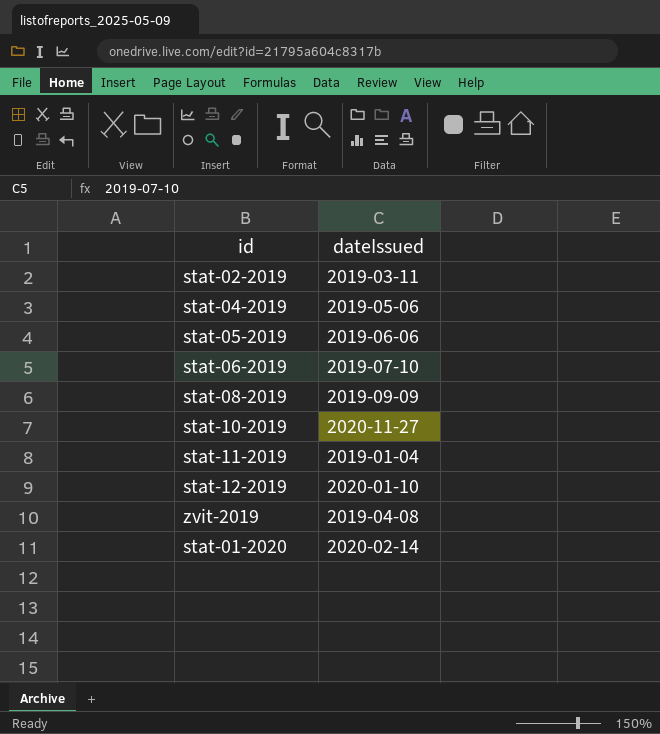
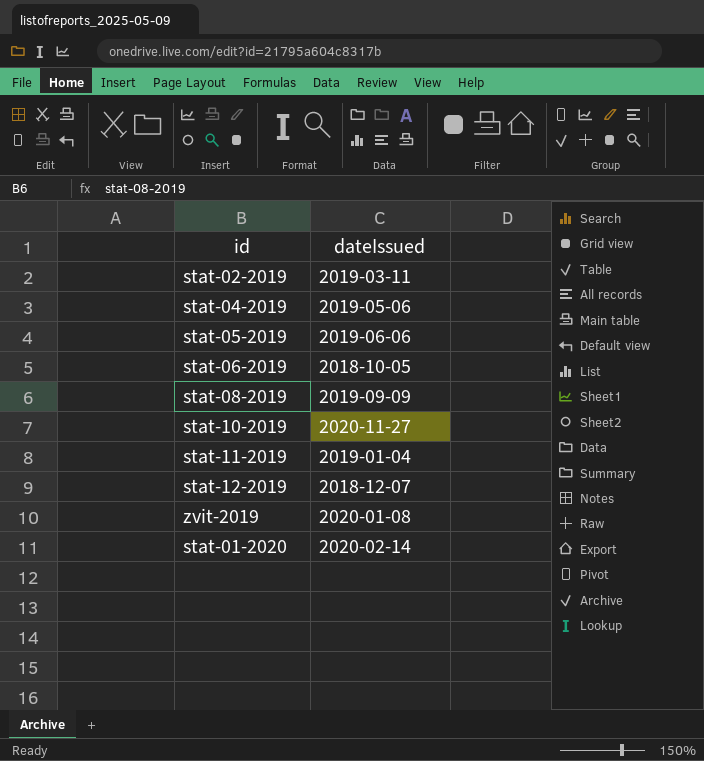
stat-06-2019 | dateIssued: 2019-07-10 -> 2018-10-05
stat-12-2019 | dateIssued: 2020-01-10 -> 2018-12-07
zvit-2019 | dateIssued: 2019-04-08 -> 2020-01-08

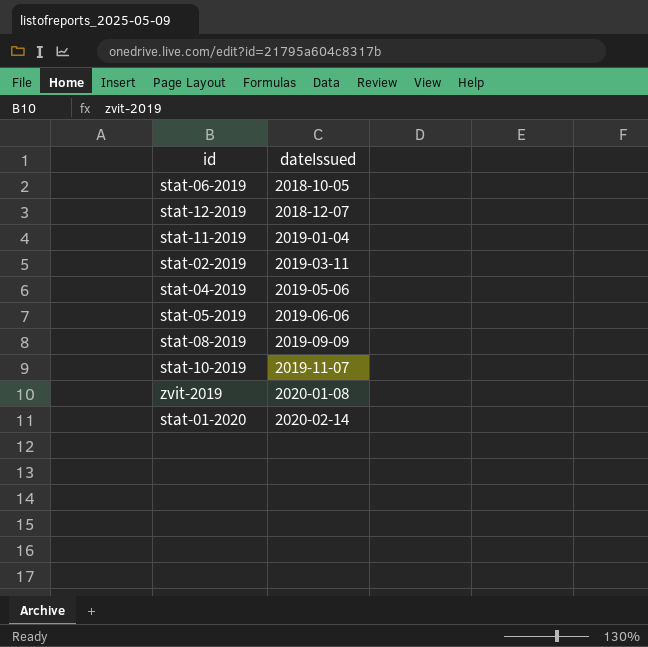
row order: none -> dateIssued ascending
stat-10-2019 | dateIssued: 2020-11-27 -> 2019-11-07

